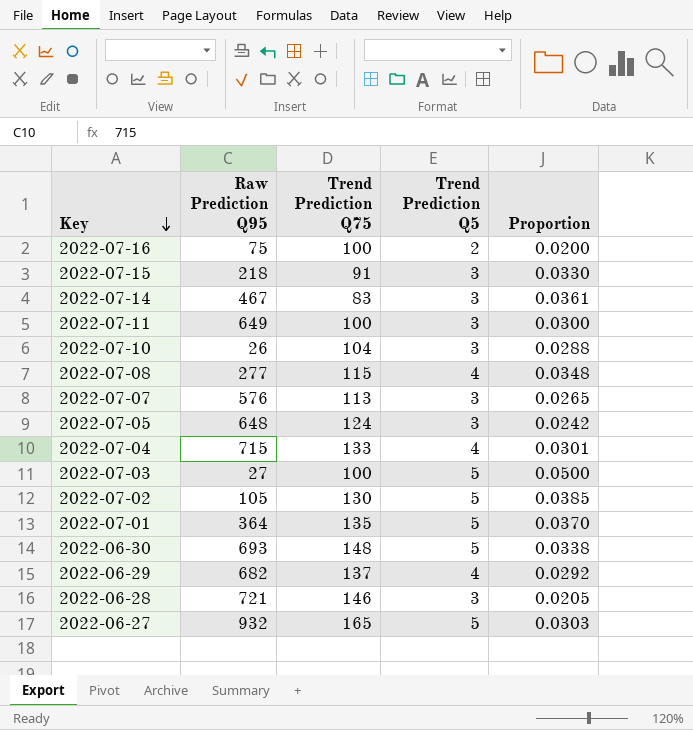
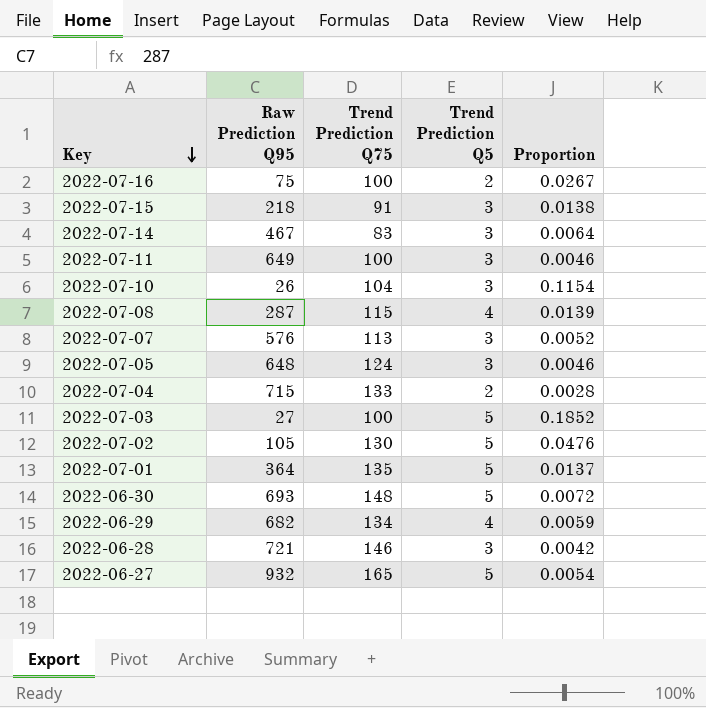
column Proportion | formula: [Trend Prediction Q5] / [Trend Prediction Q75] -> [Trend Prediction Q5] / [Raw Prediction Q95]
2022-07-08 | Raw Prediction Q95: 277 -> 287
2022-07-04 | Trend Prediction Q5: 4 -> 2
2022-06-29 | Trend Prediction Q75: 137 -> 134

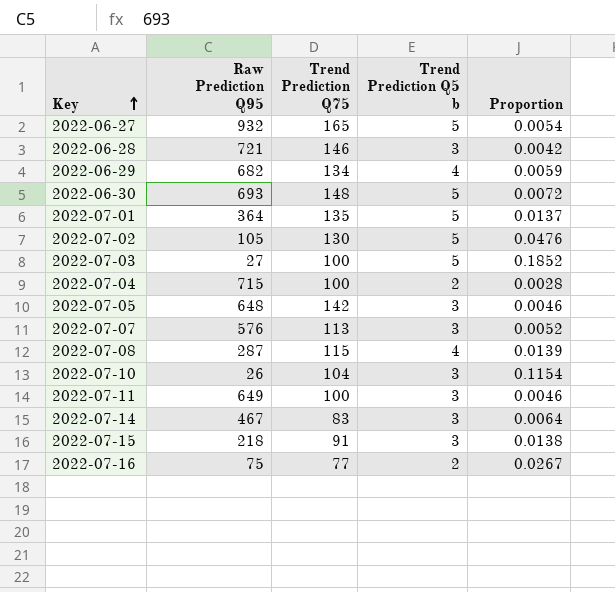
row order: Key descending -> Key ascending
column name: Trend Prediction Q5 -> Trend Prediction Q5 b
2022-07-04 | Trend Prediction Q75: 133 -> 100
2022-07-05 | Trend Prediction Q75: 124 -> 142
2022-07-16 | Trend Prediction Q75: 100 -> 77

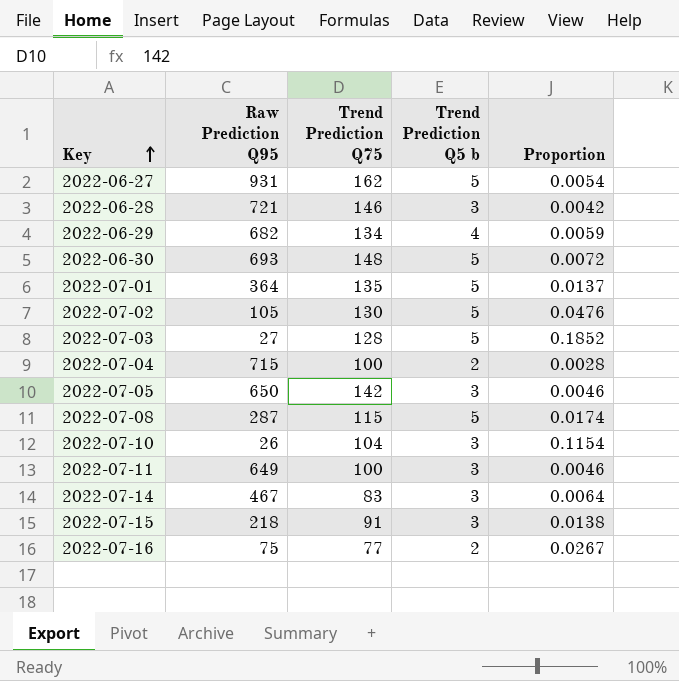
row 2022-07-07: 576 | 113 | 3 | 0.0052 -> none
2022-06-27 | Raw Prediction Q95: 932 -> 931
2022-06-27 | Trend Prediction Q75: 165 -> 162
2022-07-03 | Trend Prediction Q75: 100 -> 128
2022-07-05 | Raw Prediction Q95: 648 -> 650
2022-07-08 | Trend Prediction Q5 b: 4 -> 5
2022-07-08 | Proportion: 0.0139 -> 0.0174

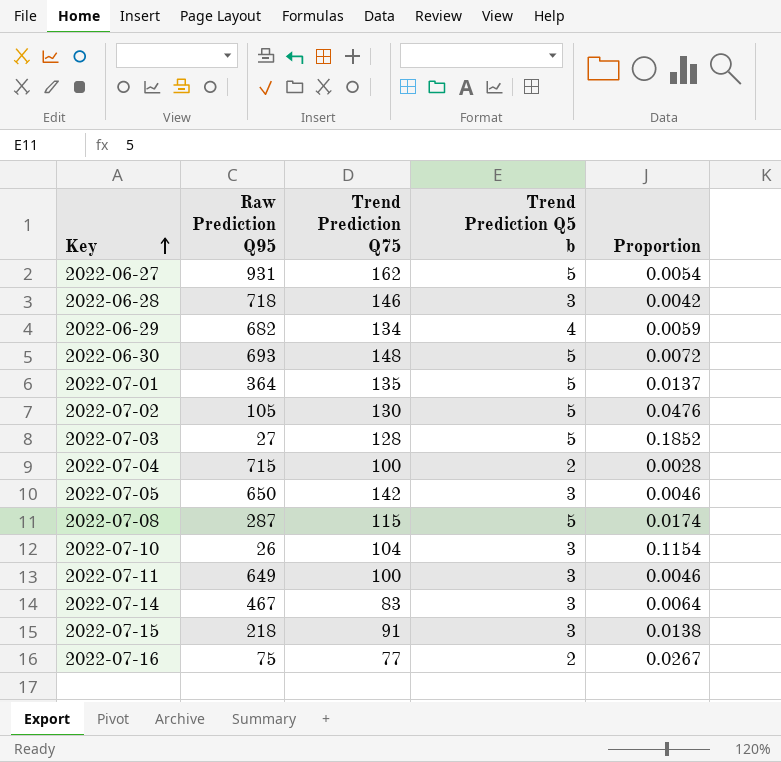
2022-06-28 | Raw Prediction Q95: 721 -> 718

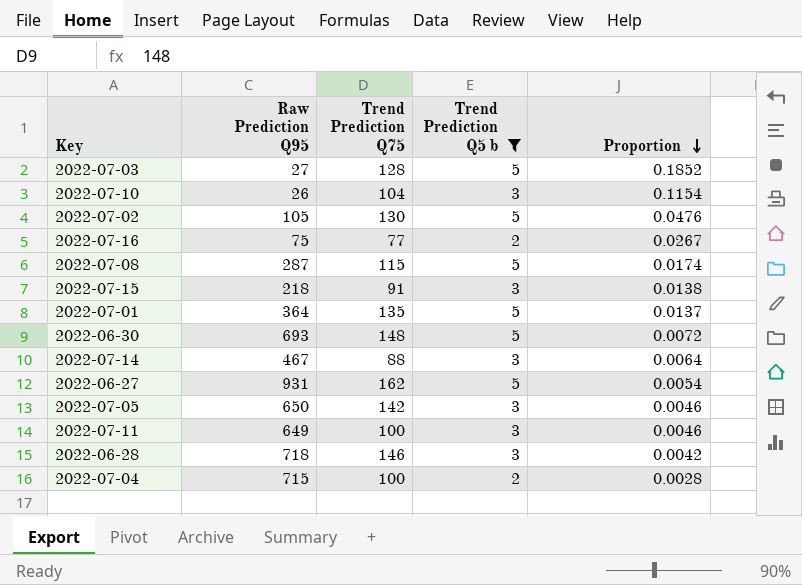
filter: none -> Trend Prediction Q5 b != 4
row order: Key ascending -> Proportion descending
2022-07-14 | Trend Prediction Q75: 83 -> 88

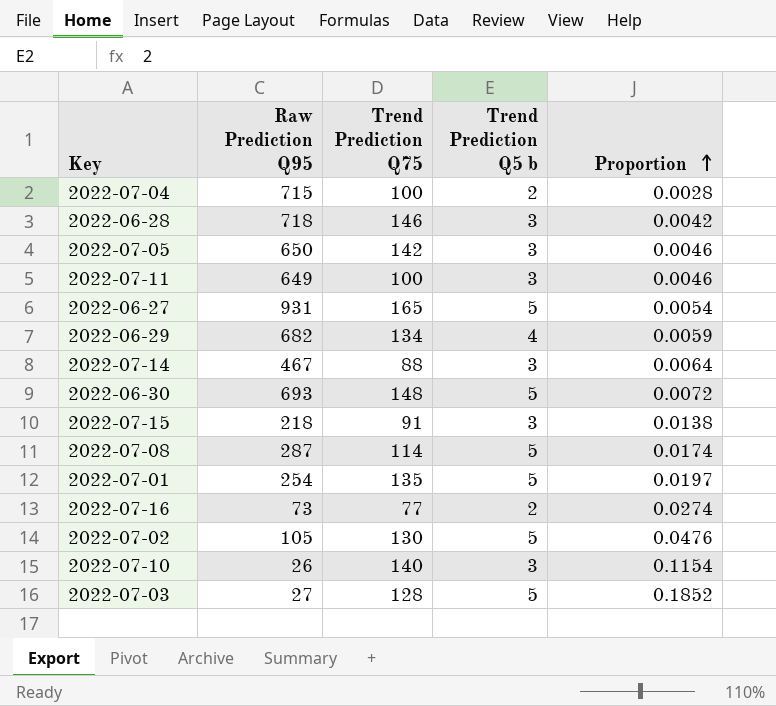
filter: Trend Prediction Q5 b != 4 -> none
row order: Proportion descending -> Proportion ascending
2022-06-27 | Trend Prediction Q75: 162 -> 165
2022-07-08 | Trend Prediction Q75: 115 -> 114
2022-07-01 | Raw Prediction Q95: 364 -> 254
2022-07-01 | Proportion: 0.0137 -> 0.0197
2022-07-16 | Raw Prediction Q95: 75 -> 73
2022-07-16 | Proportion: 0.0267 -> 0.0274
2022-07-10 | Trend Prediction Q75: 104 -> 140

